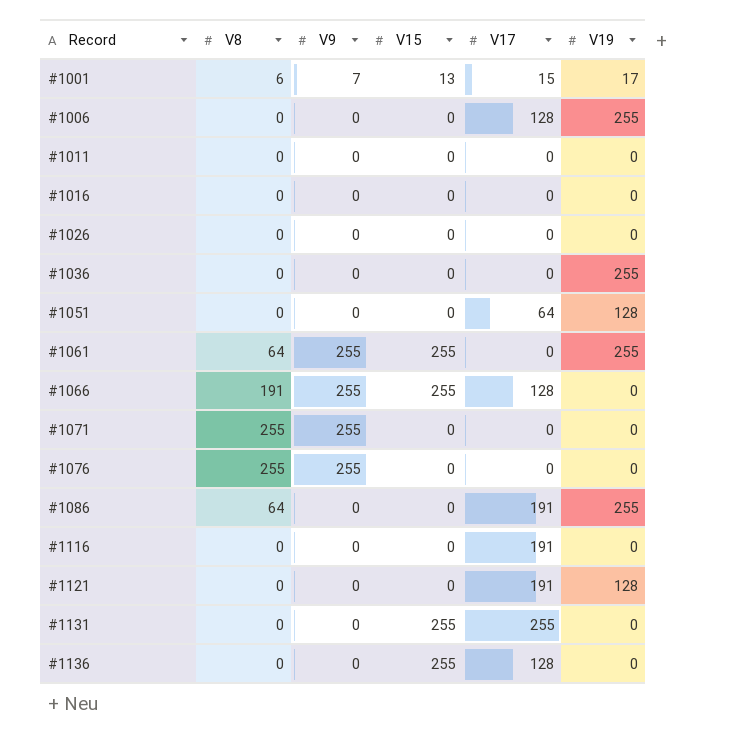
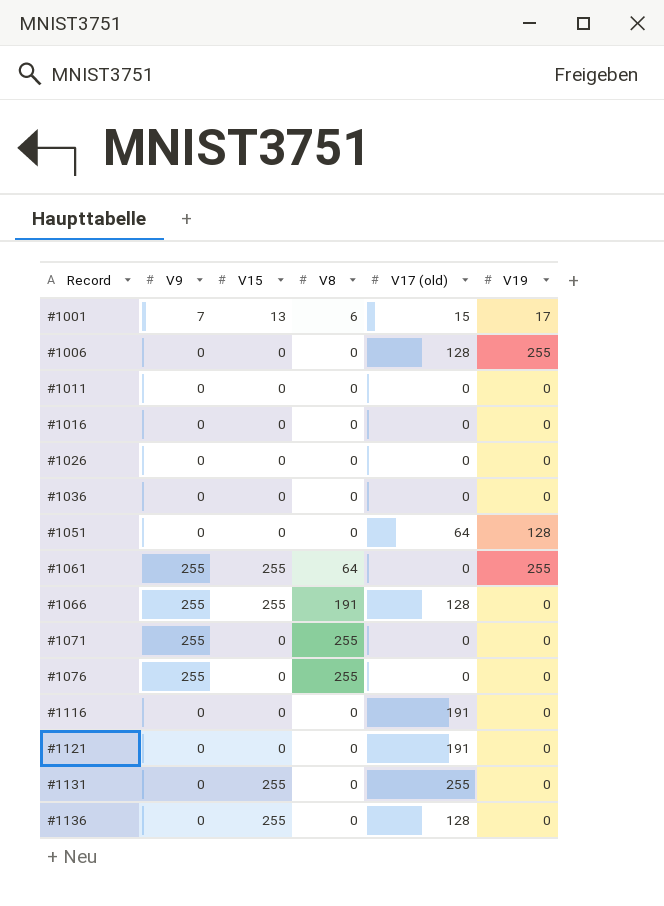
column V8 | position: 2 -> 4
column name: V17 -> V17 (old)
row #1086: 64 | 0 | 0 | 191 | 255 -> none
#1036 | V19: 255 -> 0
#1121 | V19: 128 -> 0

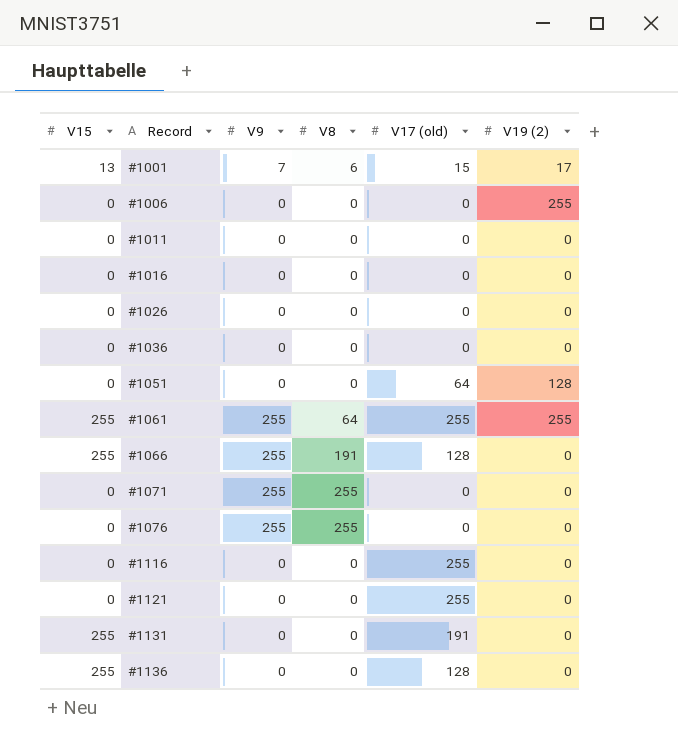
column V15 | position: 3 -> 1
column name: V19 -> V19 (2)
#1006 | V17 (old): 128 -> 0
#1061 | V17 (old): 0 -> 255
#1116 | V17 (old): 191 -> 255
#1121 | V17 (old): 191 -> 255
#1131 | V17 (old): 255 -> 191

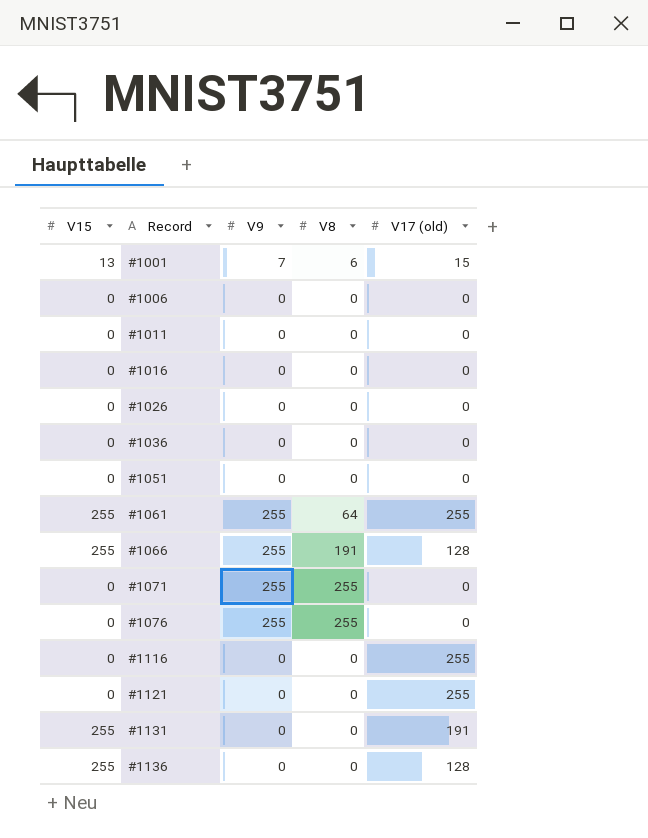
column V19 (2) | position: 6 -> none
#1051 | V17 (old): 64 -> 0

